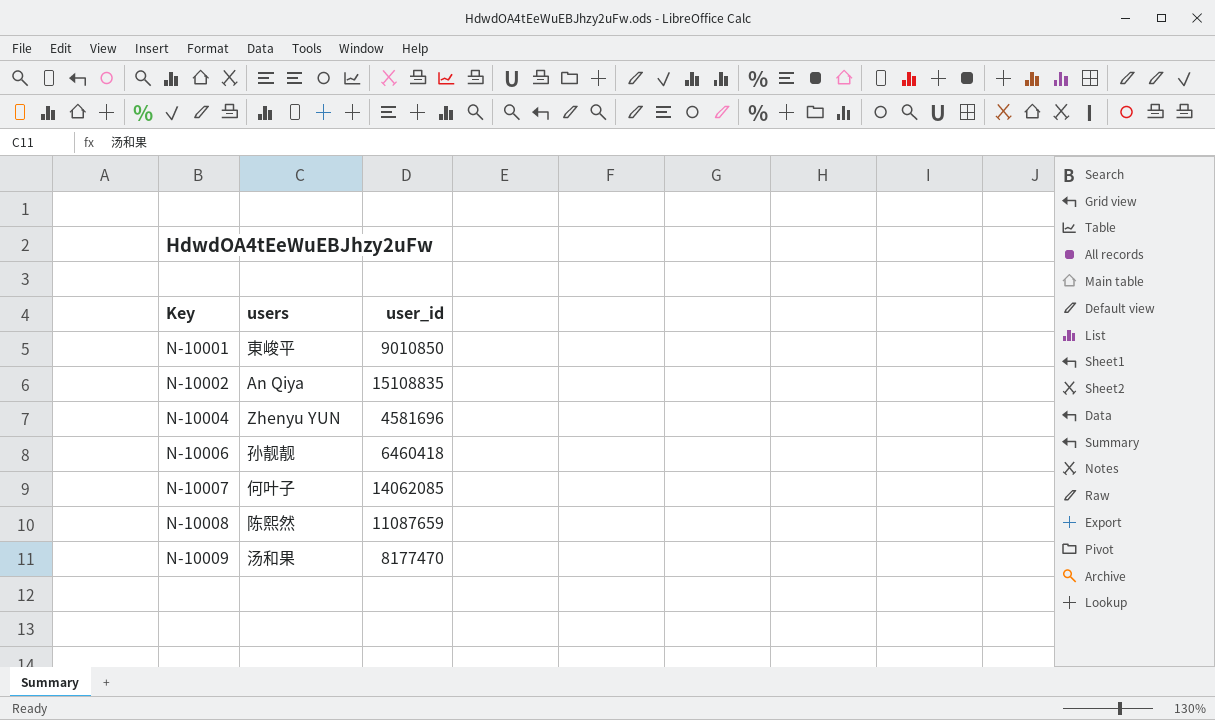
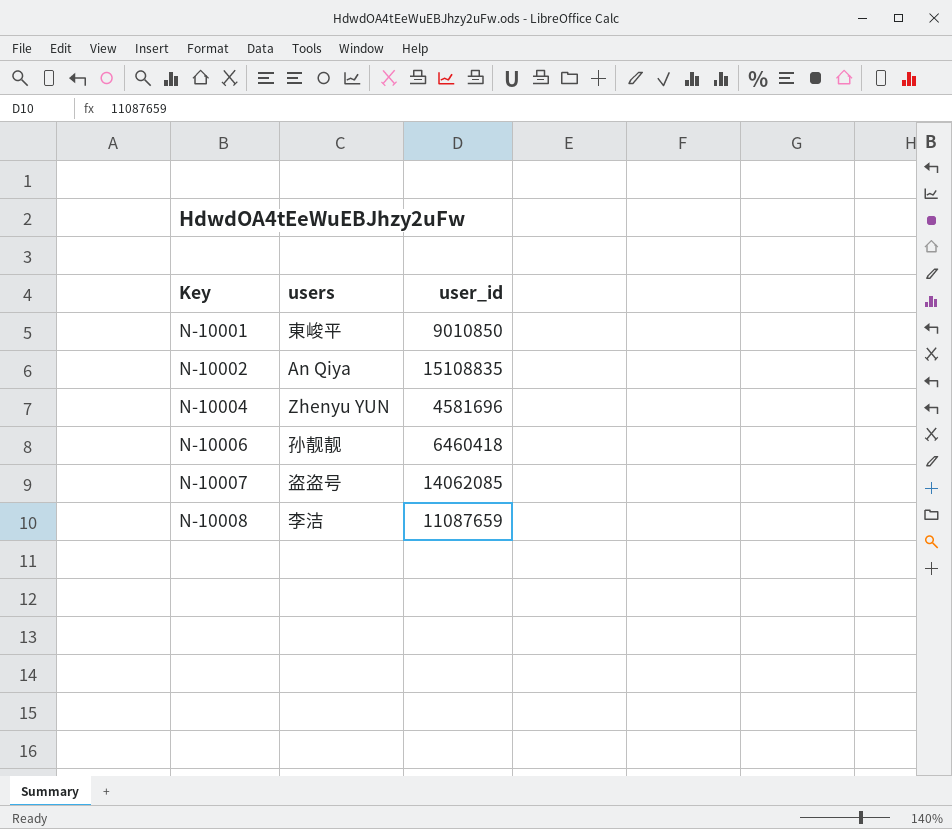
row N-10009: 汤和果 | 8177470 -> none
N-10007 | users: 何叶子 -> 盗盗号
N-10008 | users: 陈熙然 -> 李洁

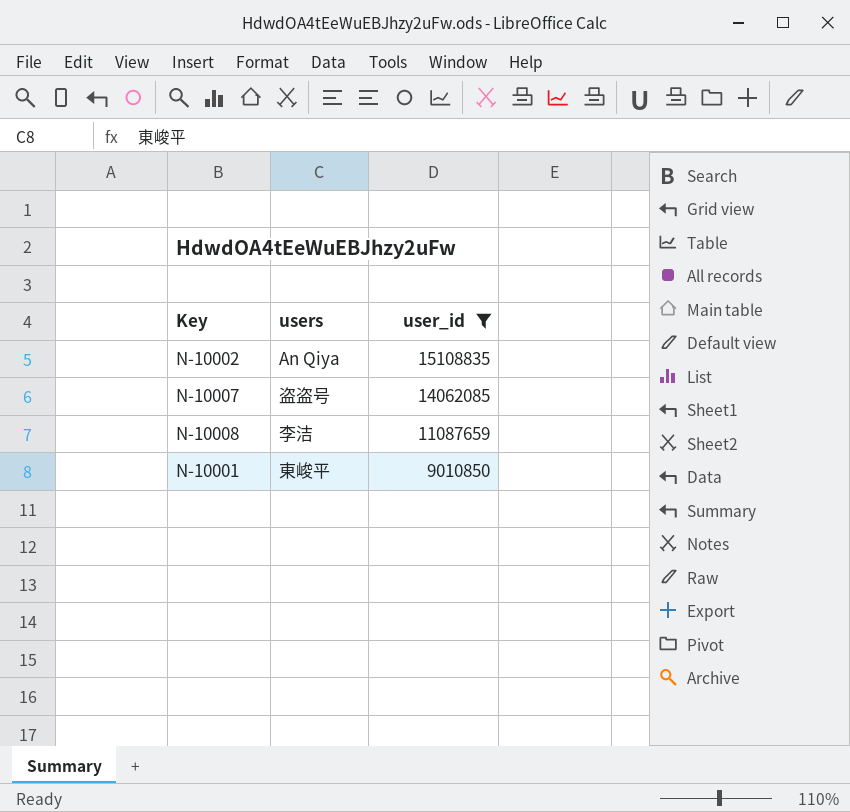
filter: none -> user_id >= 9010850
row order: Key ascending -> user_id descending

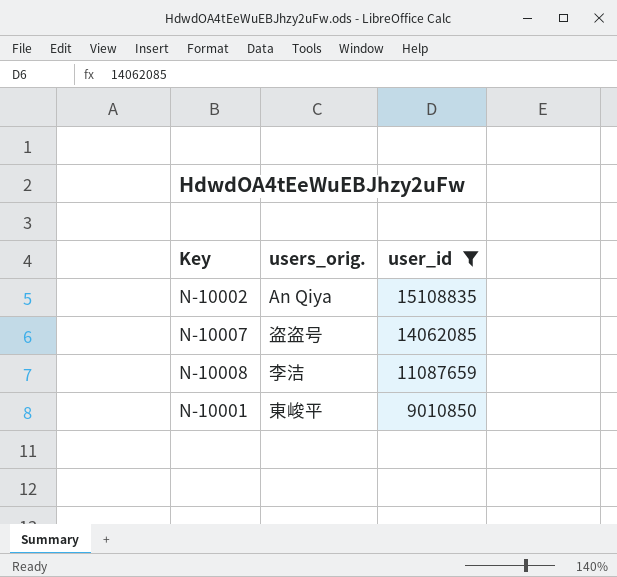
column name: users -> users_orig.

